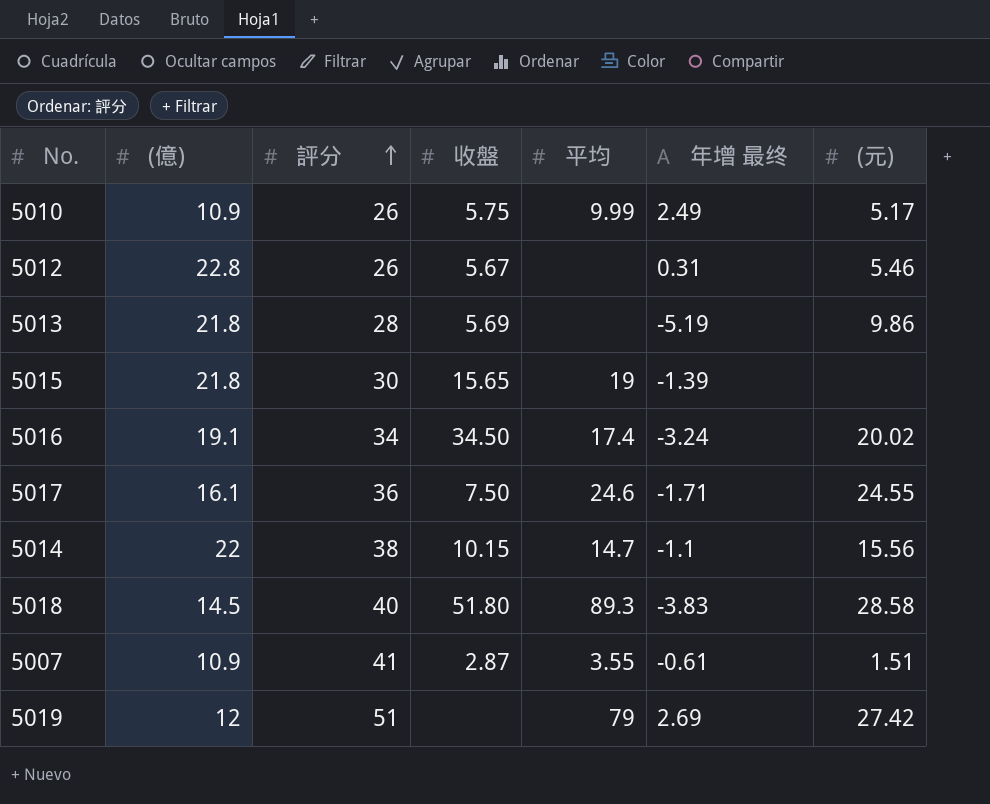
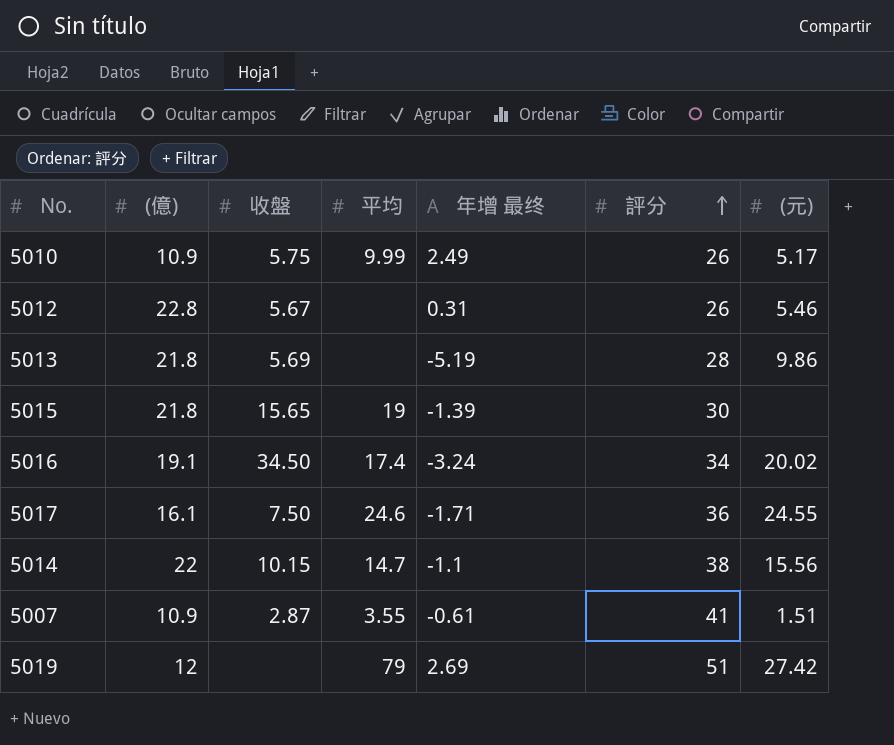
column 評分 | position: 3 -> 6
row 5018: 14.5 | 40 | 51.80 | 89.3 | -3.83 | 28.58 -> none

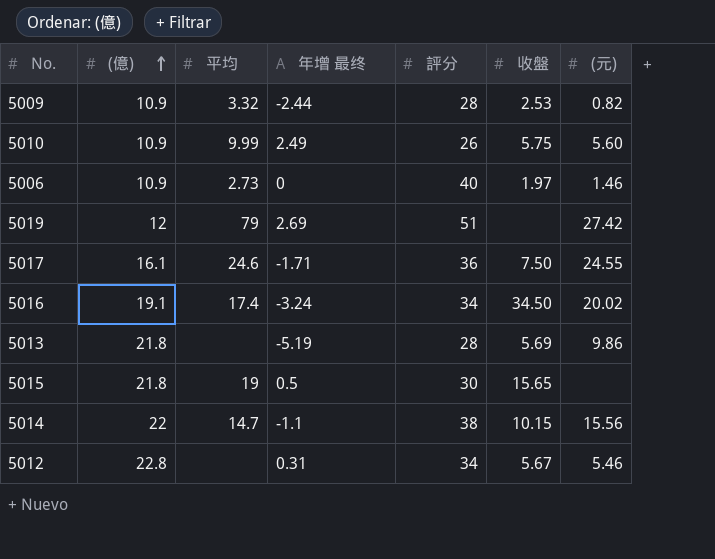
row order: 評分 ascending -> (億) ascending
column 收盤 | position: 3 -> 6
row 5007: 10.9 | 2.87 | 3.55 | -0.61 | 41 | 1.51 -> none
row 5009: none -> 10.9 | 3.32 | -2.44 | 28 | 2.53 | 0.82
5010 | (元): 5.17 -> 5.60
row 5006: none -> 10.9 | 2.73 | 0 | 40 | 1.97 | 1.46
5015 | 年增 最终: -1.39 -> 0.5
5012 | 評分: 26 -> 34

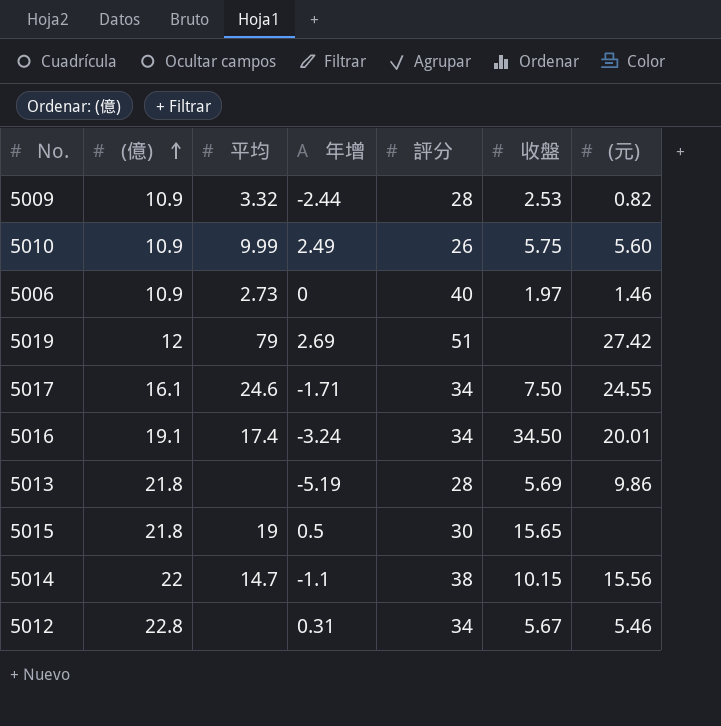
column name: 年增 最终 -> 年增
5017 | 評分: 36 -> 34
5016 | (元): 20.02 -> 20.01

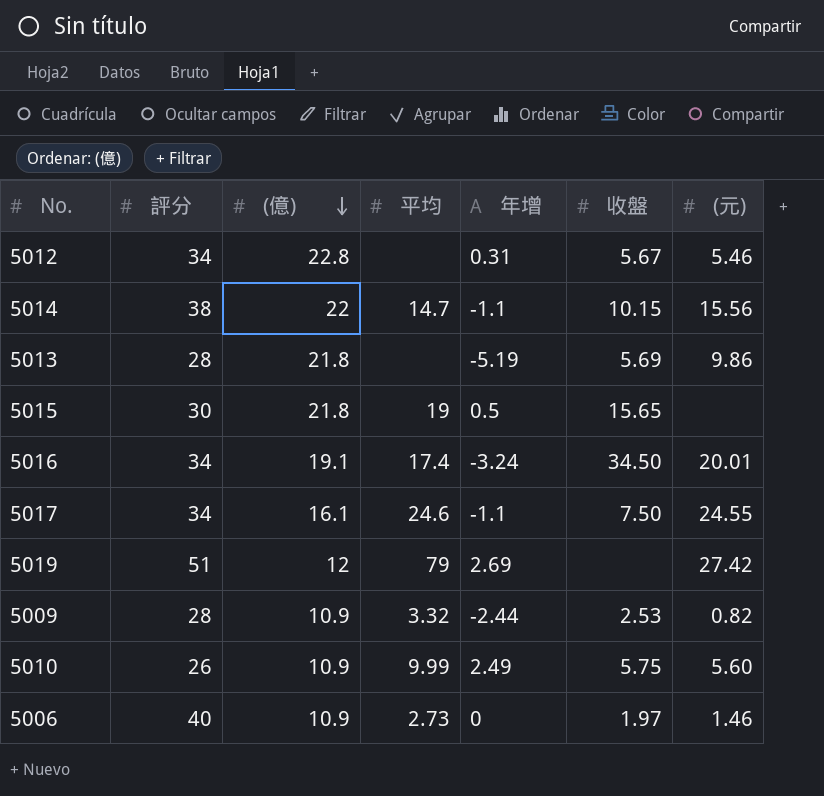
row order: (億) ascending -> (億) descending
column 評分 | position: 5 -> 2
5017 | 年增: -1.71 -> -1.1

